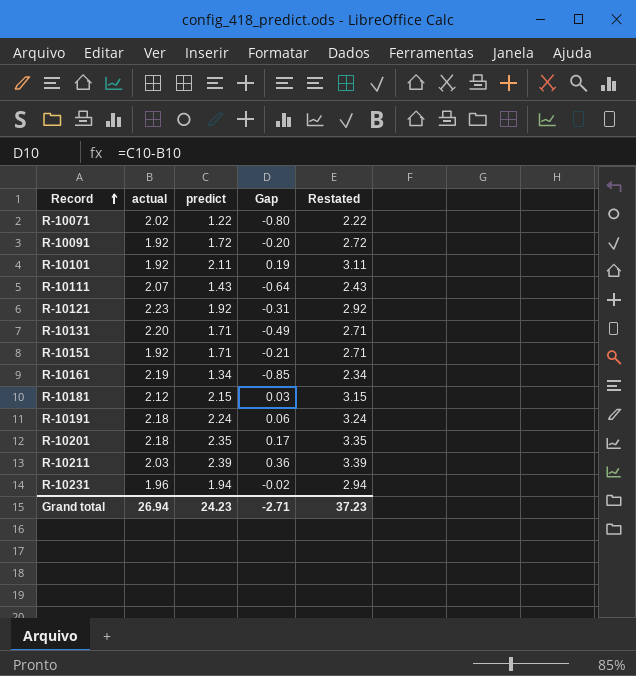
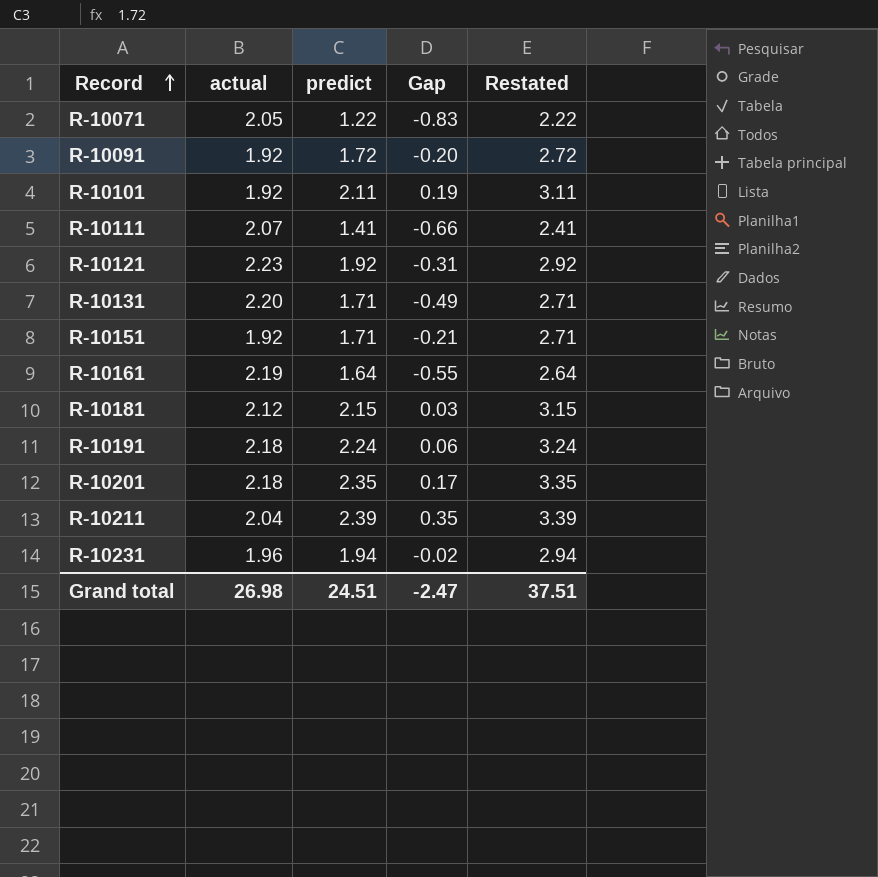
R-10071 | actual: 2.02 -> 2.05
R-10071 | Gap: -0.80 -> -0.83
R-10111 | predict: 1.43 -> 1.41
R-10111 | Gap: -0.64 -> -0.66
R-10111 | Restated: 2.43 -> 2.41
R-10161 | predict: 1.34 -> 1.64
R-10161 | Gap: -0.85 -> -0.55
R-10161 | Restated: 2.34 -> 2.64
R-10211 | actual: 2.03 -> 2.04
R-10211 | Gap: 0.36 -> 0.35
Grand total | actual: 26.94 -> 26.98
Grand total | predict: 24.23 -> 24.51
Grand total | Gap: -2.71 -> -2.47
Grand total | Restated: 37.23 -> 37.51

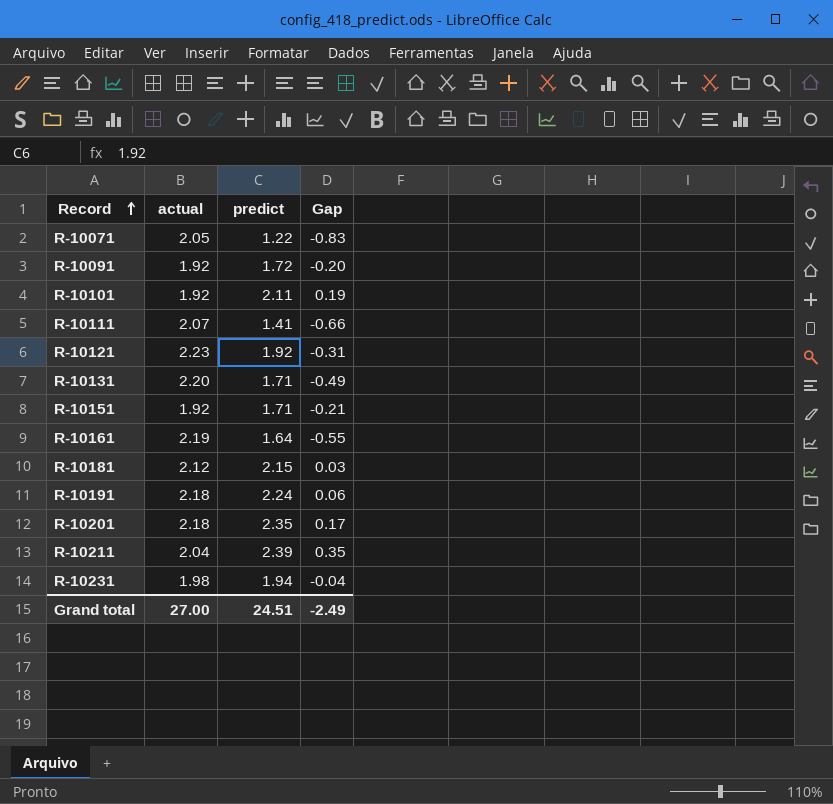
column Restated | formula: [predict] + 1 -> none
R-10231 | actual: 1.96 -> 1.98
R-10231 | Gap: -0.02 -> -0.04
Grand total | actual: 26.98 -> 27.00
Grand total | Gap: -2.47 -> -2.49

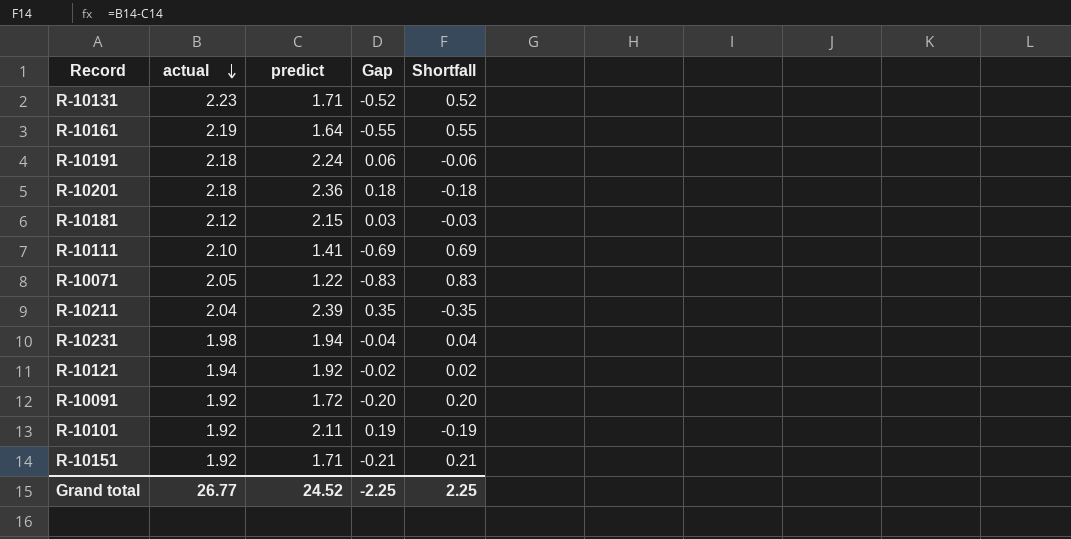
row order: Record ascending -> actual descending
column Shortfall | formula: none -> [actual] - [predict]
R-10131 | actual: 2.20 -> 2.23
R-10131 | Gap: -0.49 -> -0.52
R-10201 | predict: 2.35 -> 2.36
R-10201 | Gap: 0.17 -> 0.18
R-10111 | actual: 2.07 -> 2.10
R-10111 | Gap: -0.66 -> -0.69
R-10121 | actual: 2.23 -> 1.94
R-10121 | Gap: -0.31 -> -0.02
Grand total | actual: 27.00 -> 26.77
Grand total | predict: 24.51 -> 24.52
Grand total | Gap: -2.49 -> -2.25

